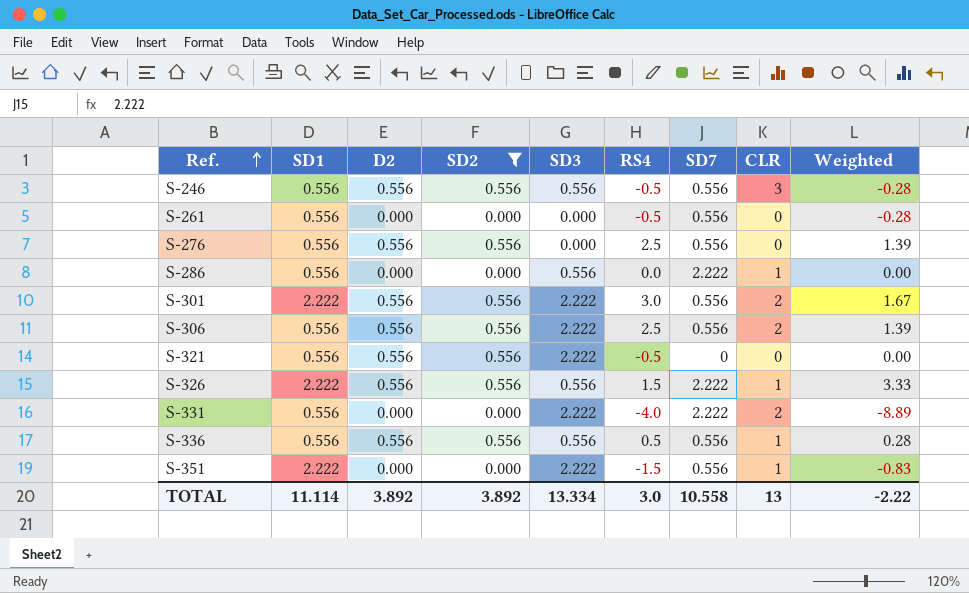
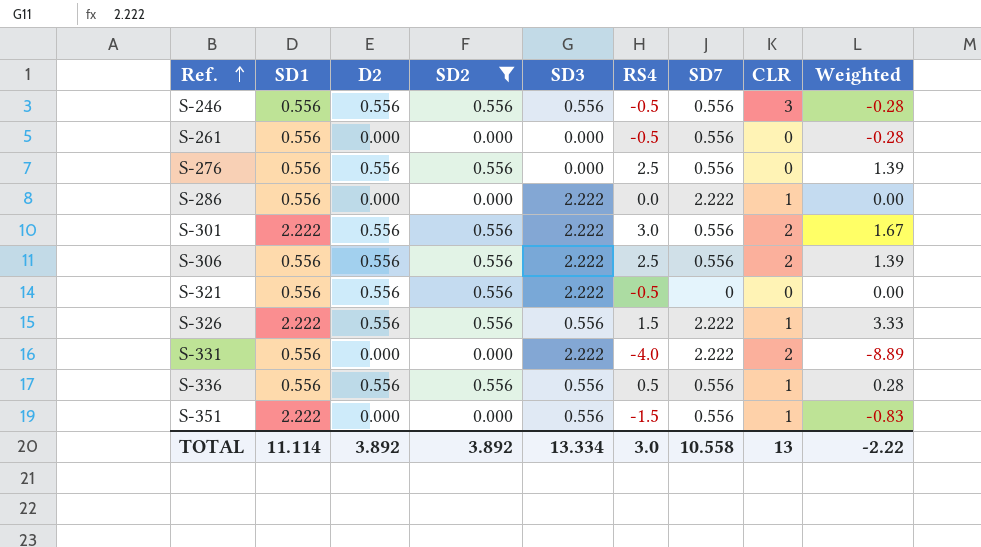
S-286 | SD3: 0.556 -> 2.222
S-351 | SD3: 2.222 -> 0.556

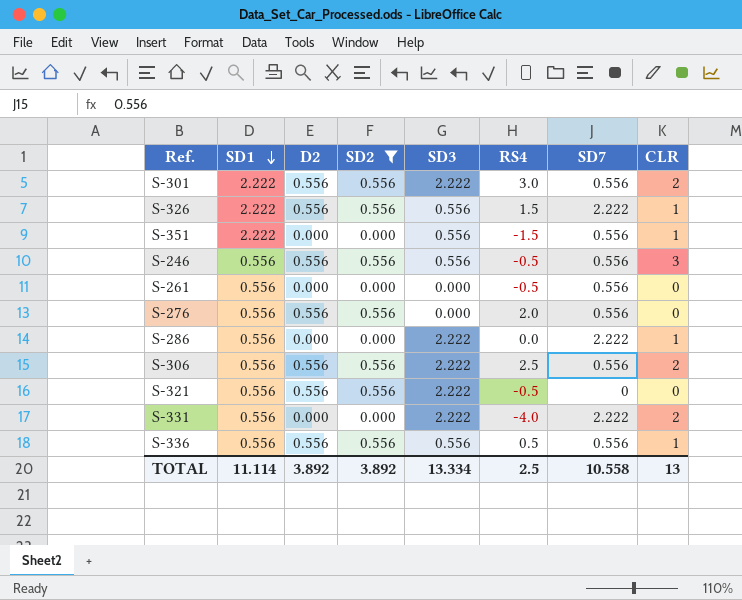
row order: Ref. ascending -> SD1 descending
column Weighted | formula: [RS4] * [SD7] -> none
S-276 | RS4: 2.5 -> 2.0
TOTAL | RS4: 3.0 -> 2.5

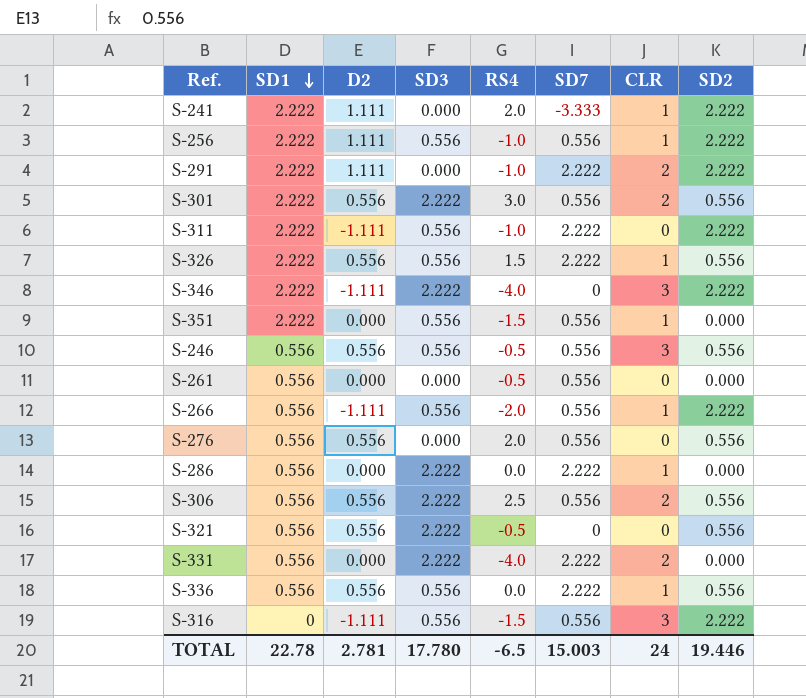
filter: SD2 != 2.222 -> none
column SD2 | position: 4 -> 8
S-336 | RS4: 0.5 -> 0.0
S-336 | SD7: 0.556 -> 2.222
TOTAL | SD1: 11.114 -> 22.78
TOTAL | D2: 3.892 -> 2.781
TOTAL | SD3: 13.334 -> 17.780
TOTAL | RS4: 2.5 -> -6.5
TOTAL | SD7: 10.558 -> 15.003
TOTAL | CLR: 13 -> 24
TOTAL | SD2: 3.892 -> 19.446

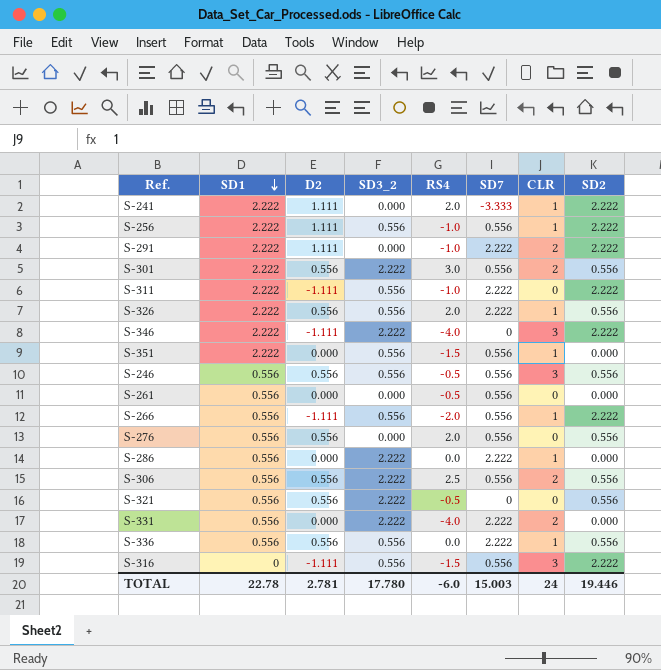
column name: SD3 -> SD3_2
S-326 | RS4: 1.5 -> 2.0
TOTAL | RS4: -6.5 -> -6.0

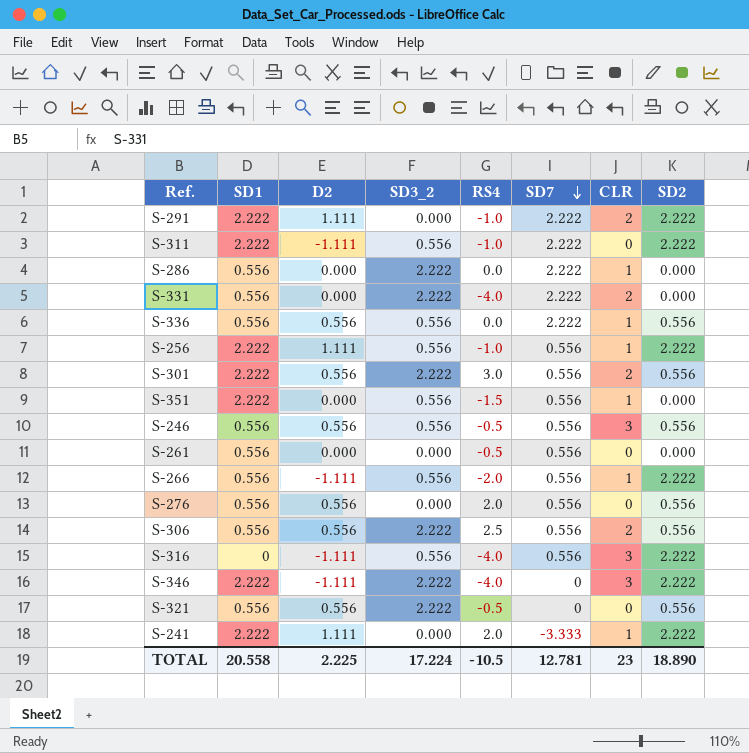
row order: SD1 descending -> SD7 descending
row S-326: 2.222 | 0.556 | 0.556 | 2.0 | 2.222 | 1 | 0.556 -> none
S-316 | RS4: -1.5 -> -4.0
TOTAL | SD1: 22.78 -> 20.558
TOTAL | D2: 2.781 -> 2.225
TOTAL | SD3_2: 17.780 -> 17.224
TOTAL | RS4: -6.0 -> -10.5
TOTAL | SD7: 15.003 -> 12.781
TOTAL | CLR: 24 -> 23
TOTAL | SD2: 19.446 -> 18.890

